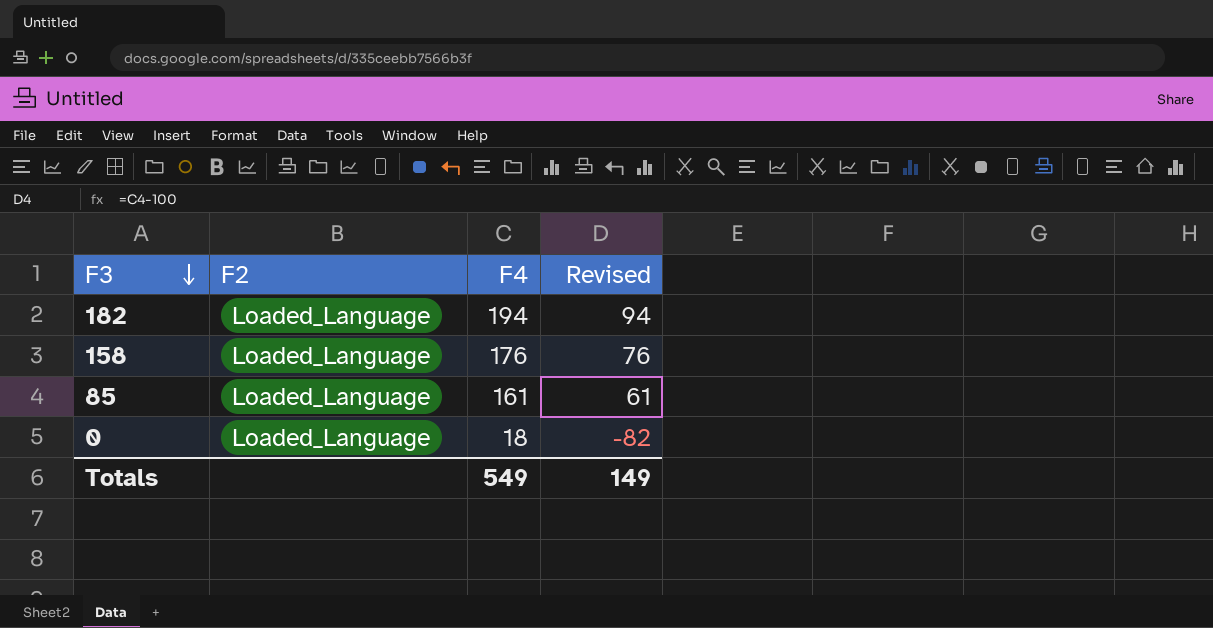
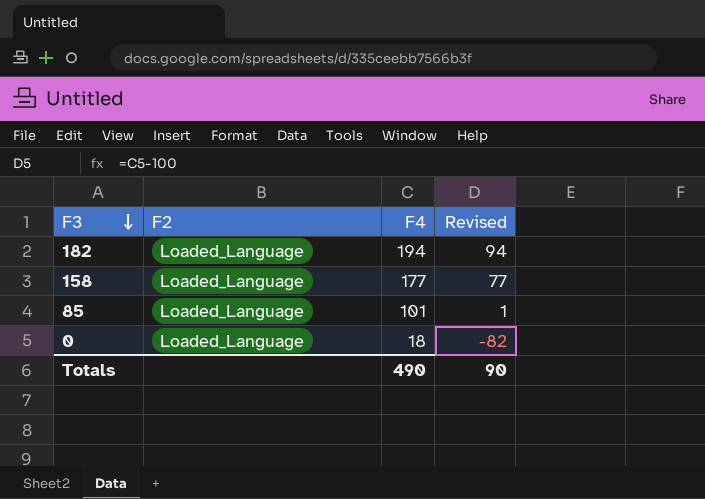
158 | F4: 176 -> 177
158 | Revised: 76 -> 77
85 | F4: 161 -> 101
85 | Revised: 61 -> 1
Totals | F4: 549 -> 490
Totals | Revised: 149 -> 90

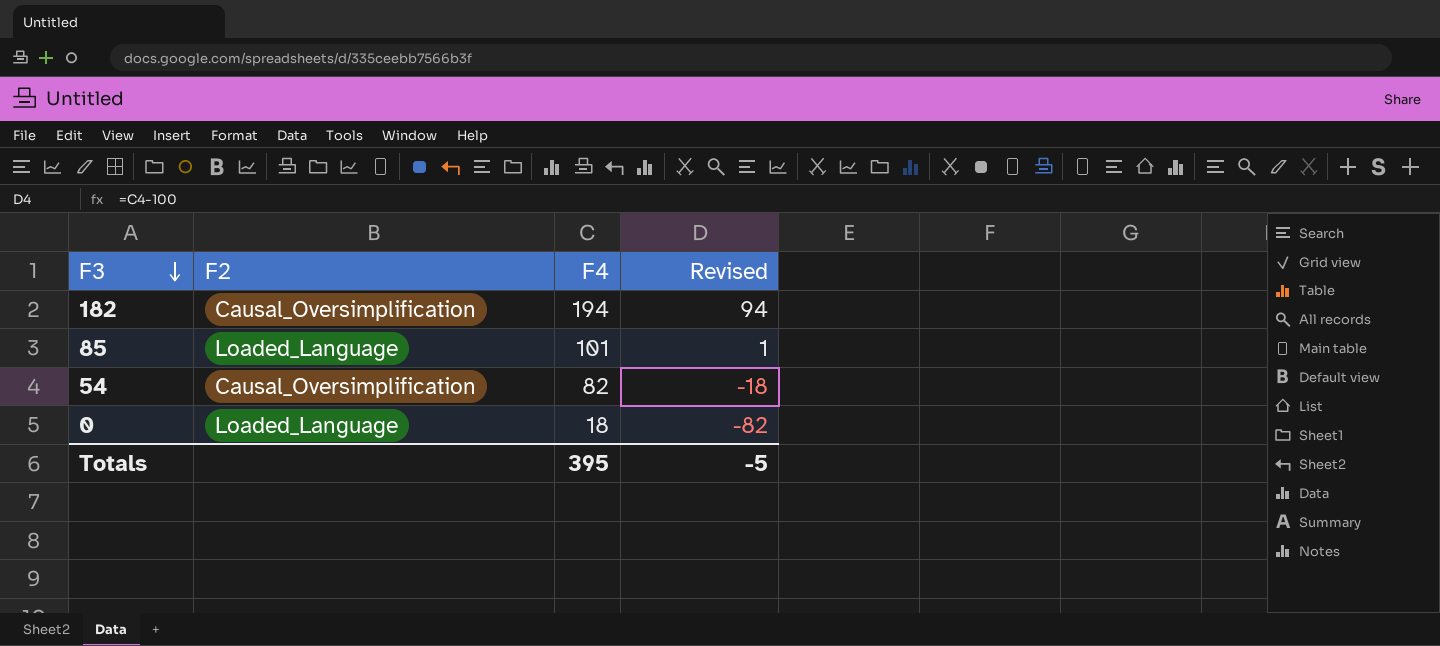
row 158: Loaded_Language | 177 | 77 -> none
182 | F2: Loaded_Language -> Causal_Oversimplification
row 54: none -> Causal_Oversimplification | 82 | -18
Totals | F4: 490 -> 395
Totals | Revised: 90 -> -5

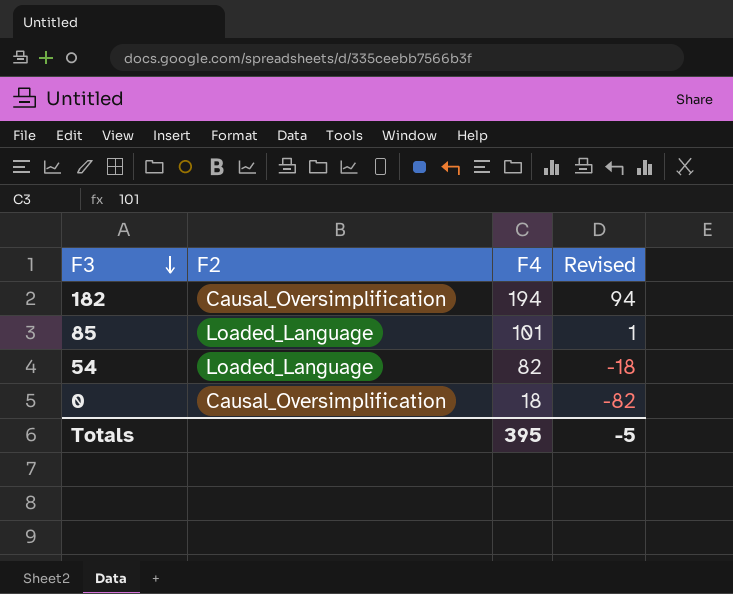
54 | F2: Causal_Oversimplification -> Loaded_Language
0 | F2: Loaded_Language -> Causal_Oversimplification

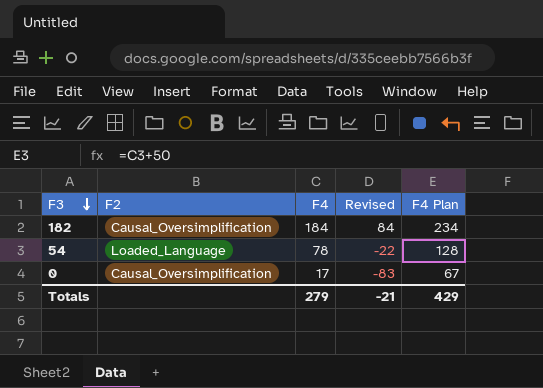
column F4 Plan | formula: none -> [F4] + 50
row 85: Loaded_Language | 101 | 1 -> none
182 | F4: 194 -> 184
182 | Revised: 94 -> 84
54 | F4: 82 -> 78
54 | Revised: -18 -> -22
0 | F4: 18 -> 17
0 | Revised: -82 -> -83
Totals | F4: 395 -> 279
Totals | Revised: -5 -> -21

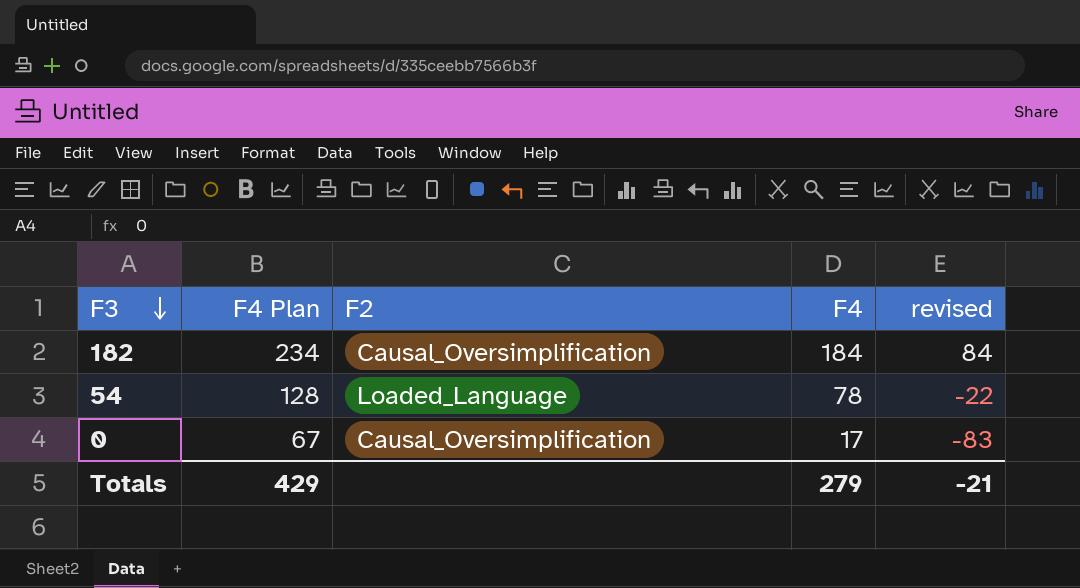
column F4 Plan | position: 5 -> 2
column name: Revised -> revised

